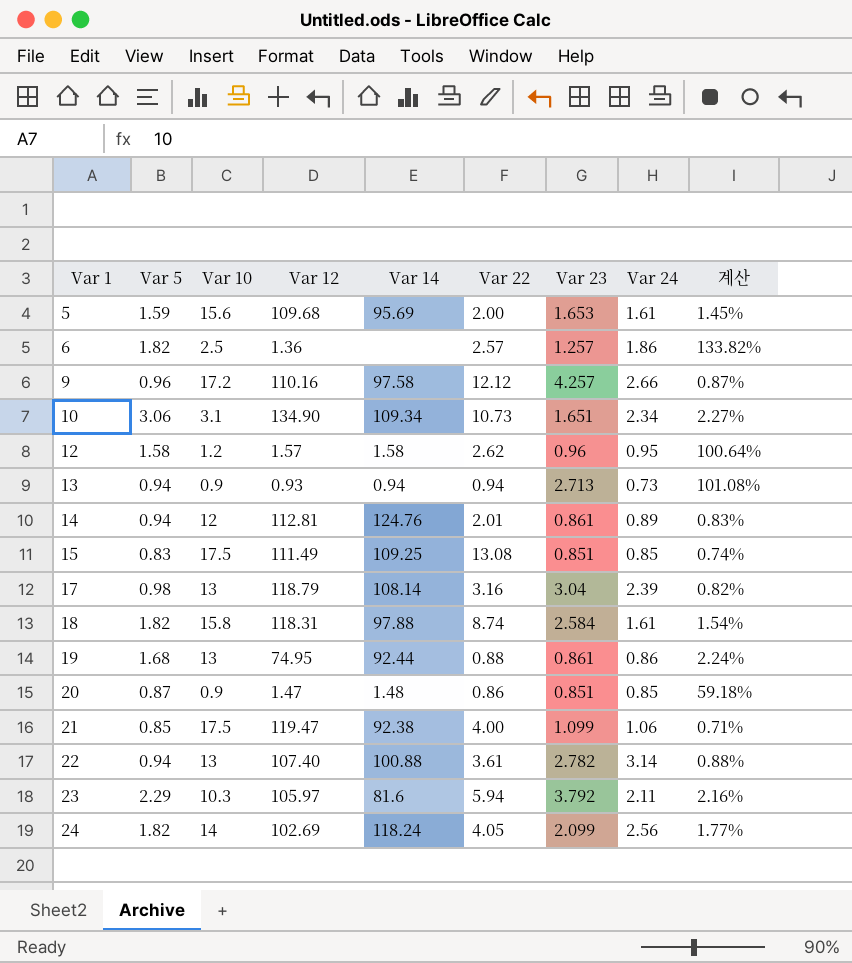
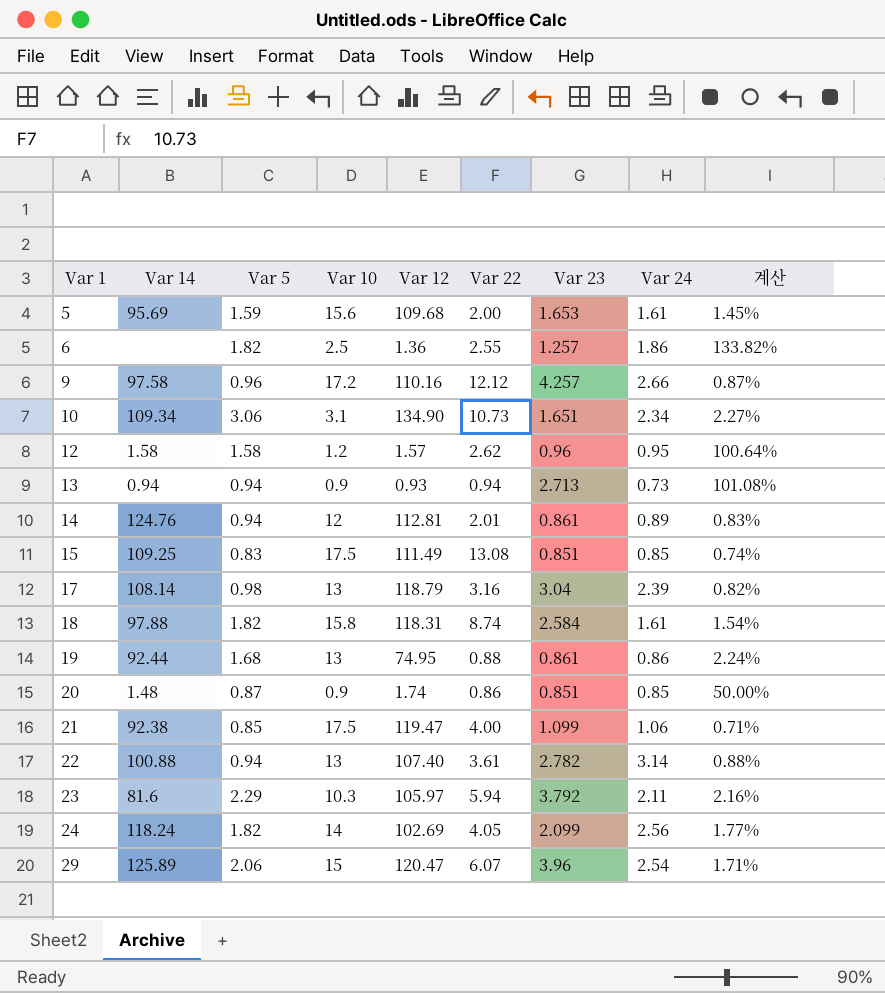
column Var 14 | position: 5 -> 2
6 | Var 22: 2.57 -> 2.55
20 | Var 12: 1.47 -> 1.74
20 | 계산: 59.18% -> 50.00%
row 29: none -> 125.89 | 2.06 | 15 | 120.47 | 6.07 | 3.96 | 2.54 | 1.71%

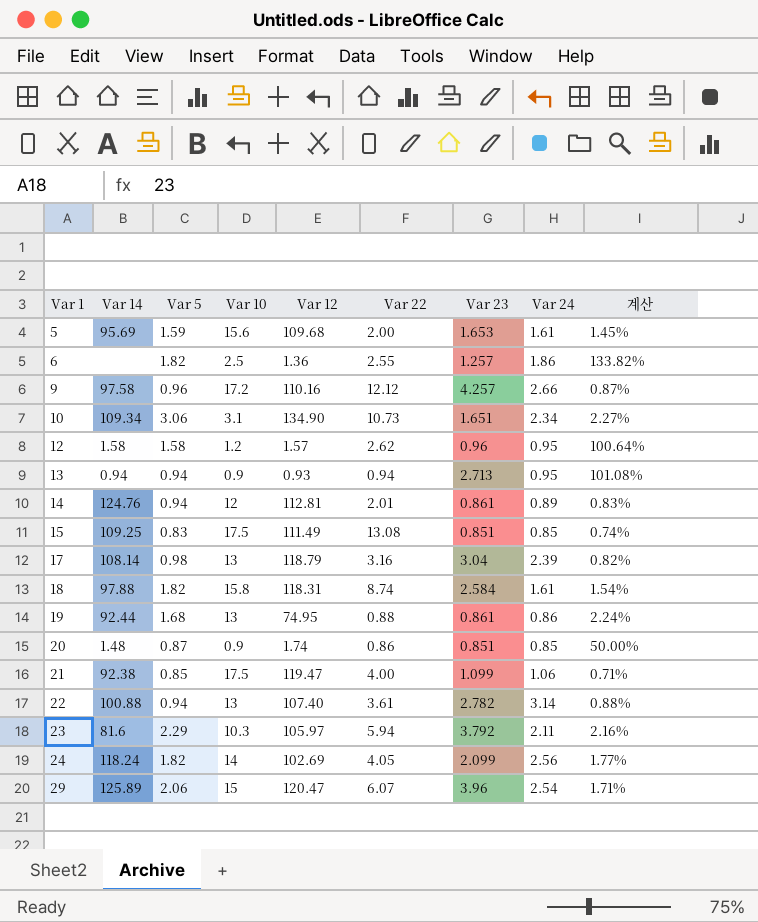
13 | Var 24: 0.73 -> 0.95

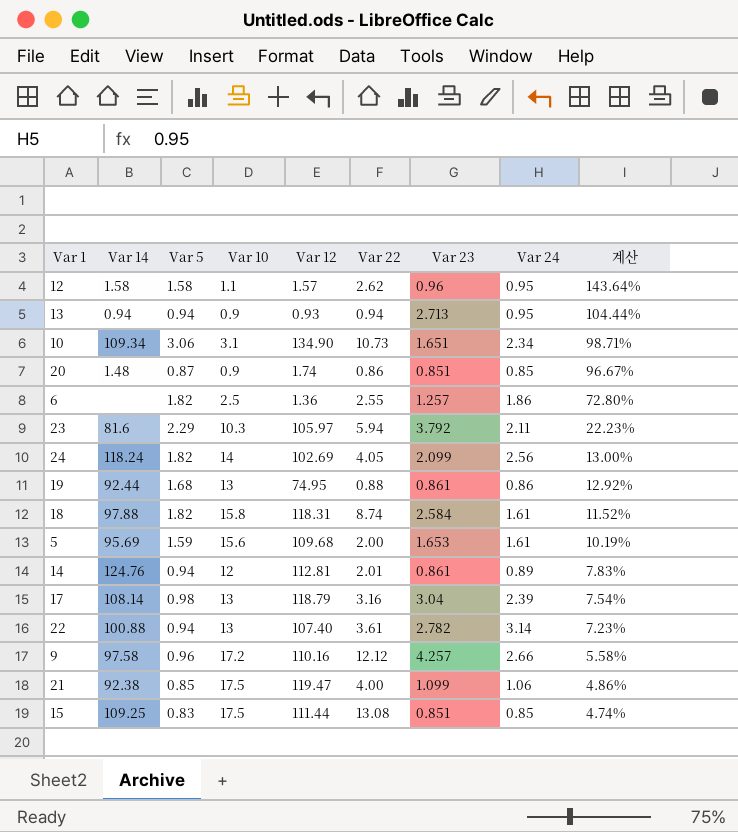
row order: Var 1 ascending -> 계산 descending
column 계산 | formula: [Var 5] / [Var 12] -> [Var 5] / [Var 10]
row 29: 125.89 | 2.06 | 15 | 120.47 | 6.07 | 3.96 | 2.54 | 1.71% -> none
12 | Var 10: 1.2 -> 1.1
15 | Var 12: 111.49 -> 111.44

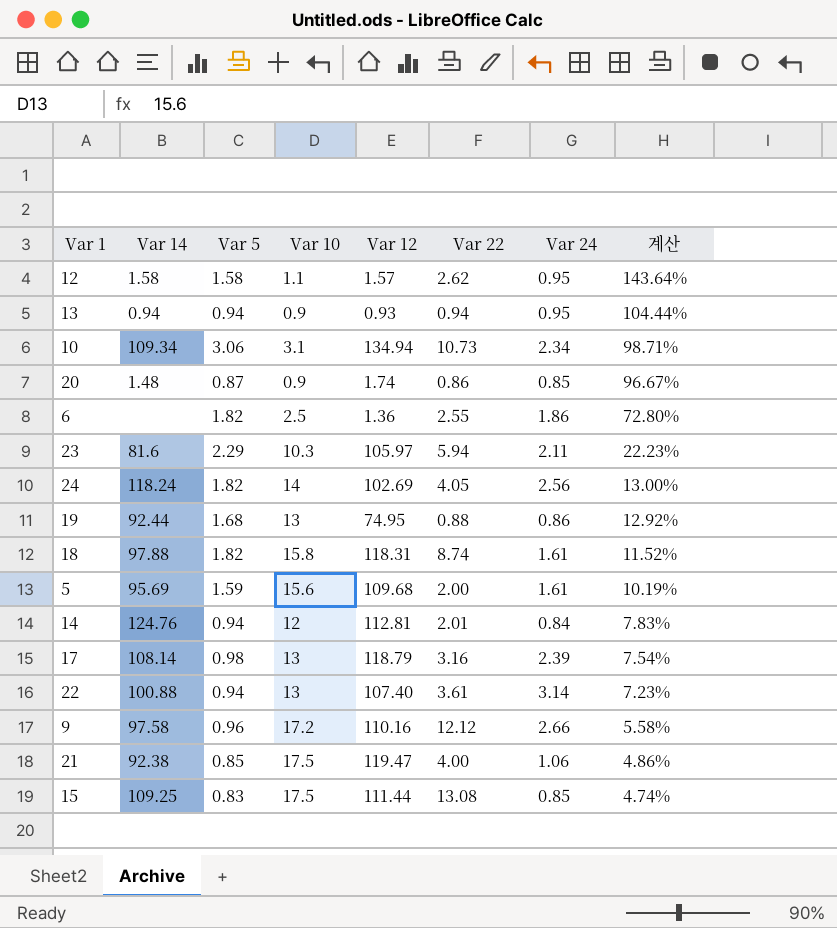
column Var 23 | position: 7 -> none
10 | Var 12: 134.90 -> 134.94
14 | Var 24: 0.89 -> 0.84

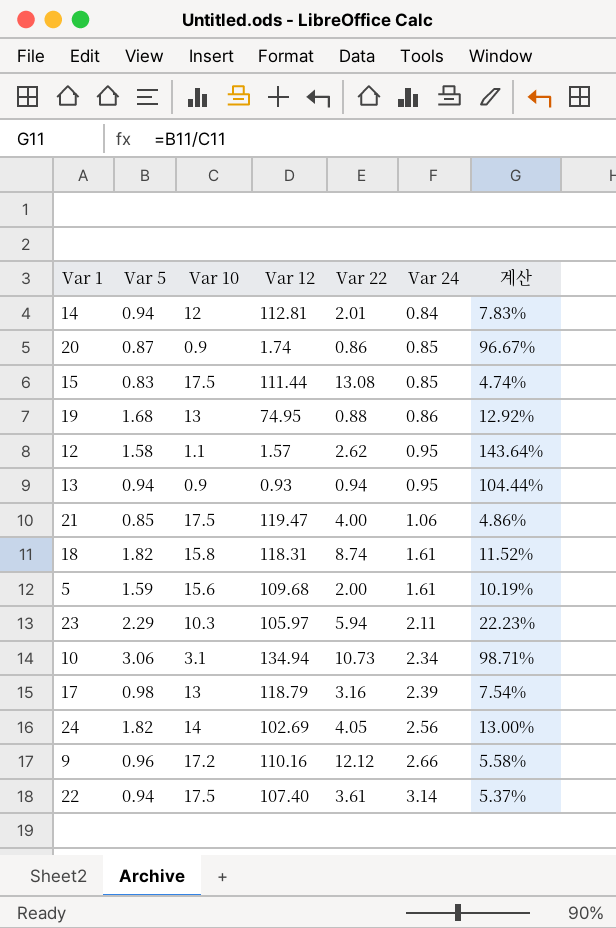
row order: 계산 descending -> Var 24 ascending
column Var 14 | position: 2 -> none
row 6: none | 1.82 | 2.5 | 1.36 | 2.55 | 1.86 | 72.80% -> none
22 | Var 10: 13 -> 17.5
22 | 계산: 7.23% -> 5.37%

